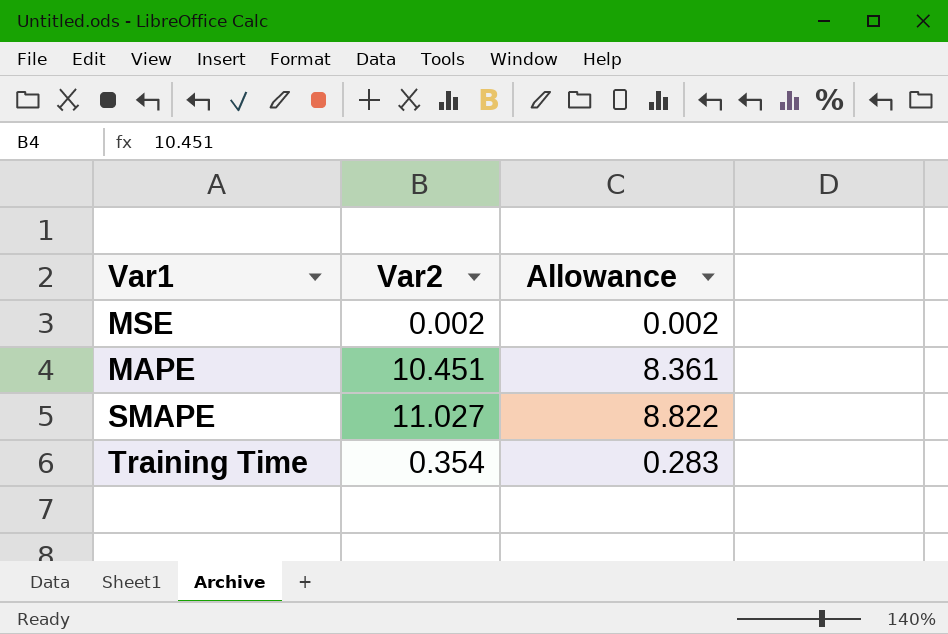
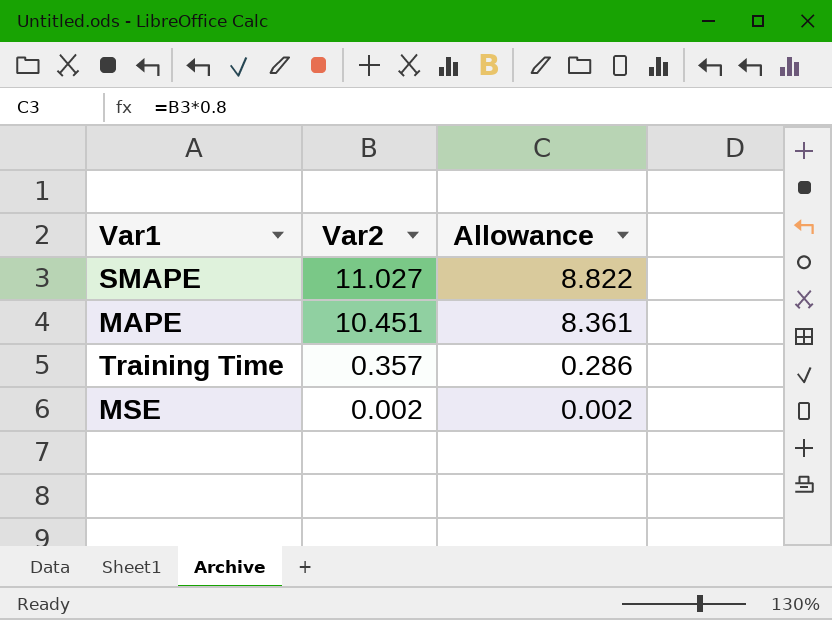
row order: none -> Var2 descending
Training Time | Var2: 0.354 -> 0.357
Training Time | Allowance: 0.283 -> 0.286

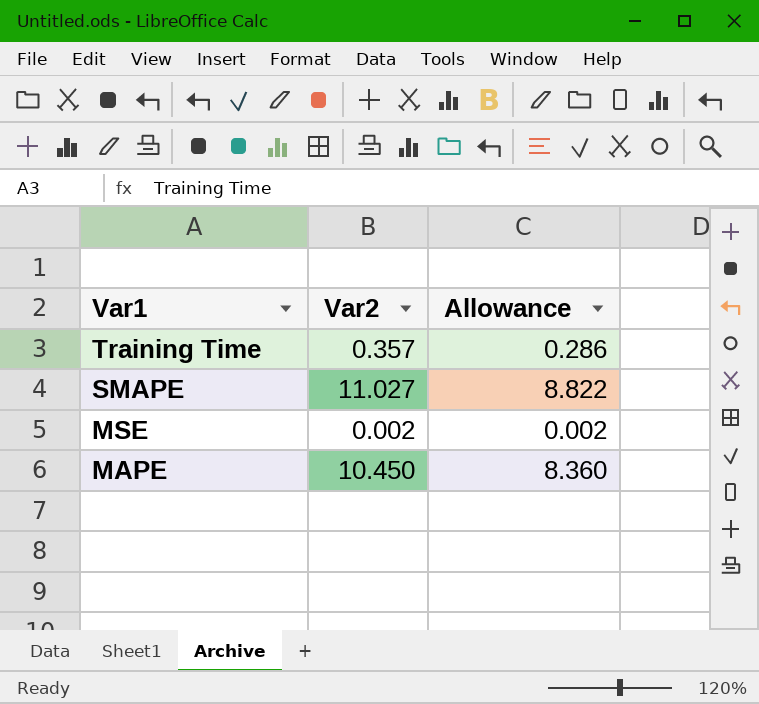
row order: Var2 descending -> Var1 descending
MAPE | Var2: 10.451 -> 10.450
MAPE | Allowance: 8.361 -> 8.360

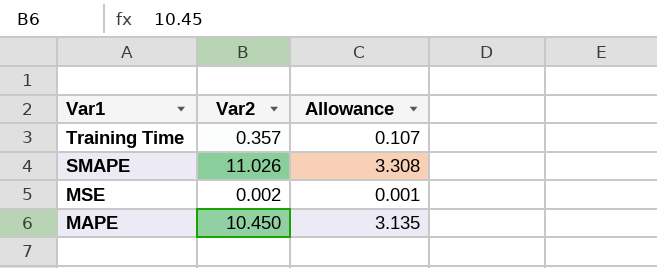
column Allowance | formula: [Var2] * 0.8 -> [Var2] * 0.3
SMAPE | Var2: 11.027 -> 11.026

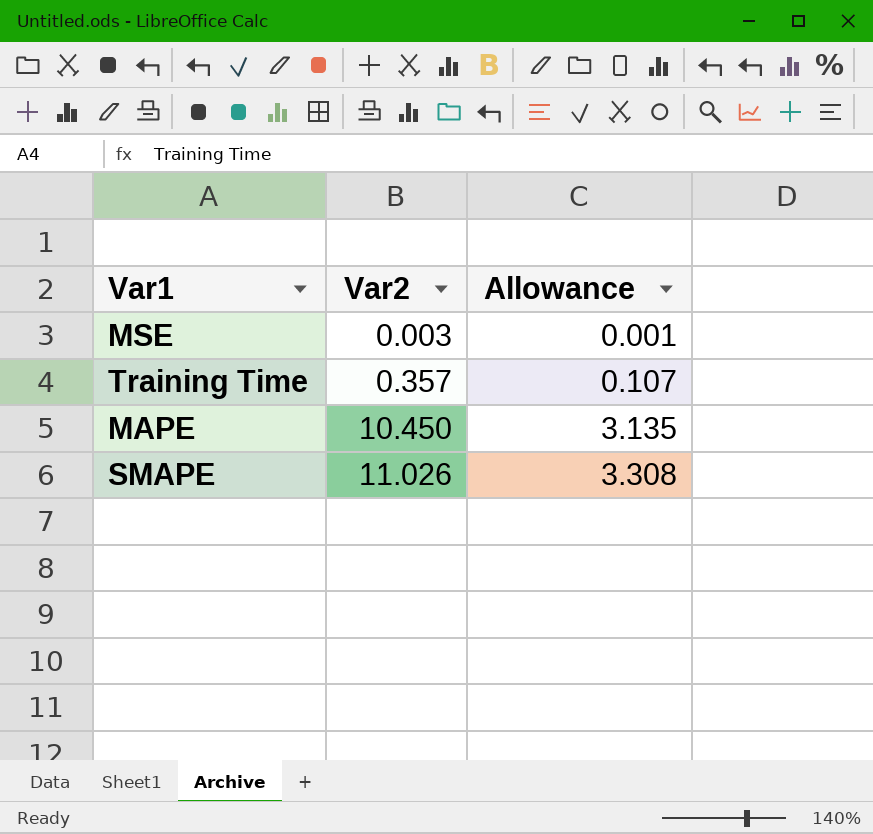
row order: Var1 descending -> Var2 ascending
MSE | Var2: 0.002 -> 0.003

